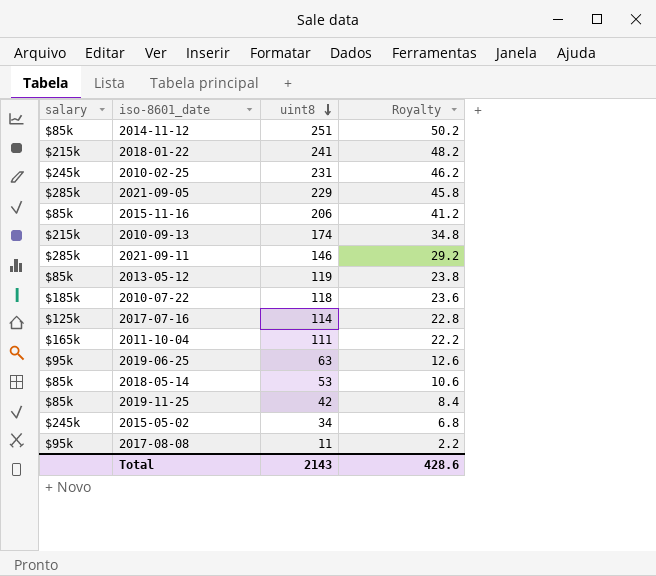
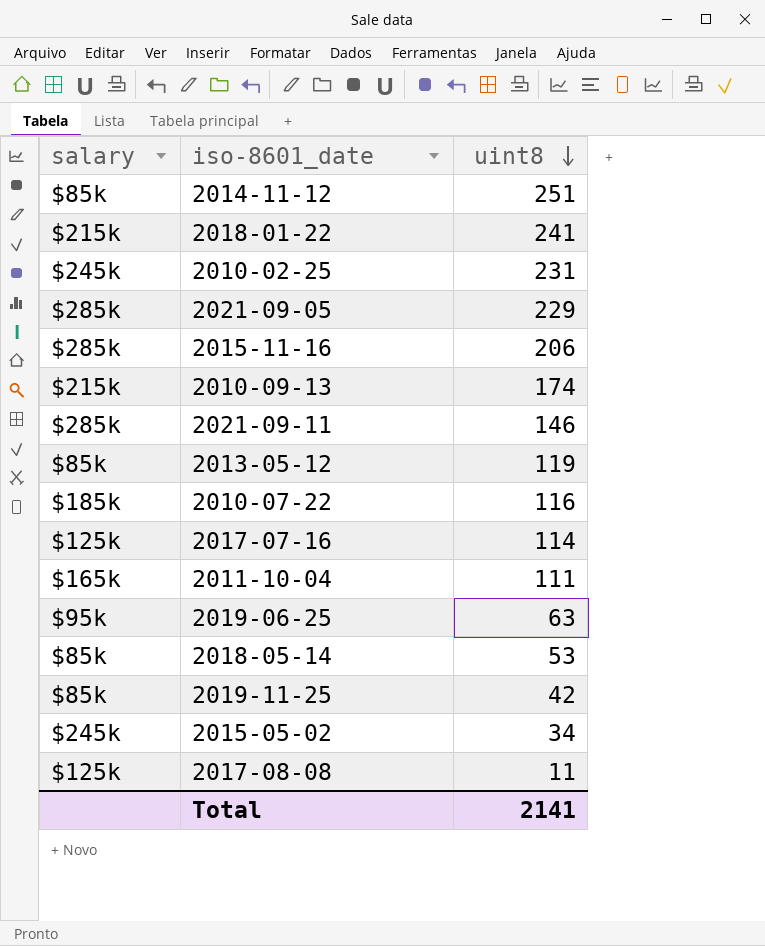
column Royalty | formula: [uint8] * 0.2 -> none
2015-11-16 | salary: $85k -> $285k
2010-07-22 | uint8: 118 -> 116
2017-08-08 | salary: $95k -> $125k
Total | uint8: 2143 -> 2141

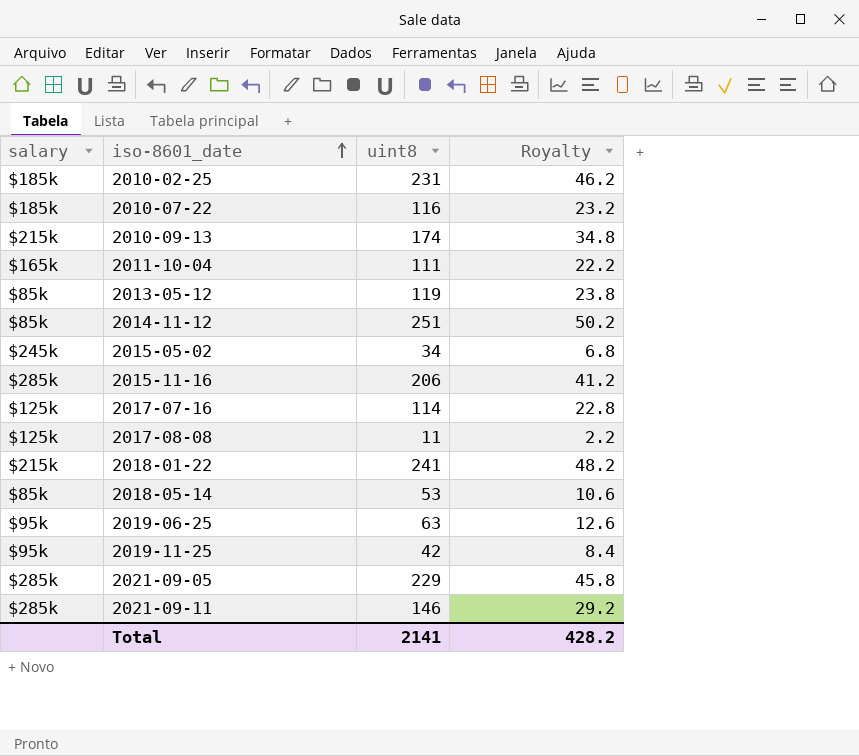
row order: uint8 descending -> iso-8601_date ascending
column Royalty | formula: none -> [uint8] * 0.2
2010-02-25 | salary: $245k -> $185k
2019-11-25 | salary: $85k -> $95k

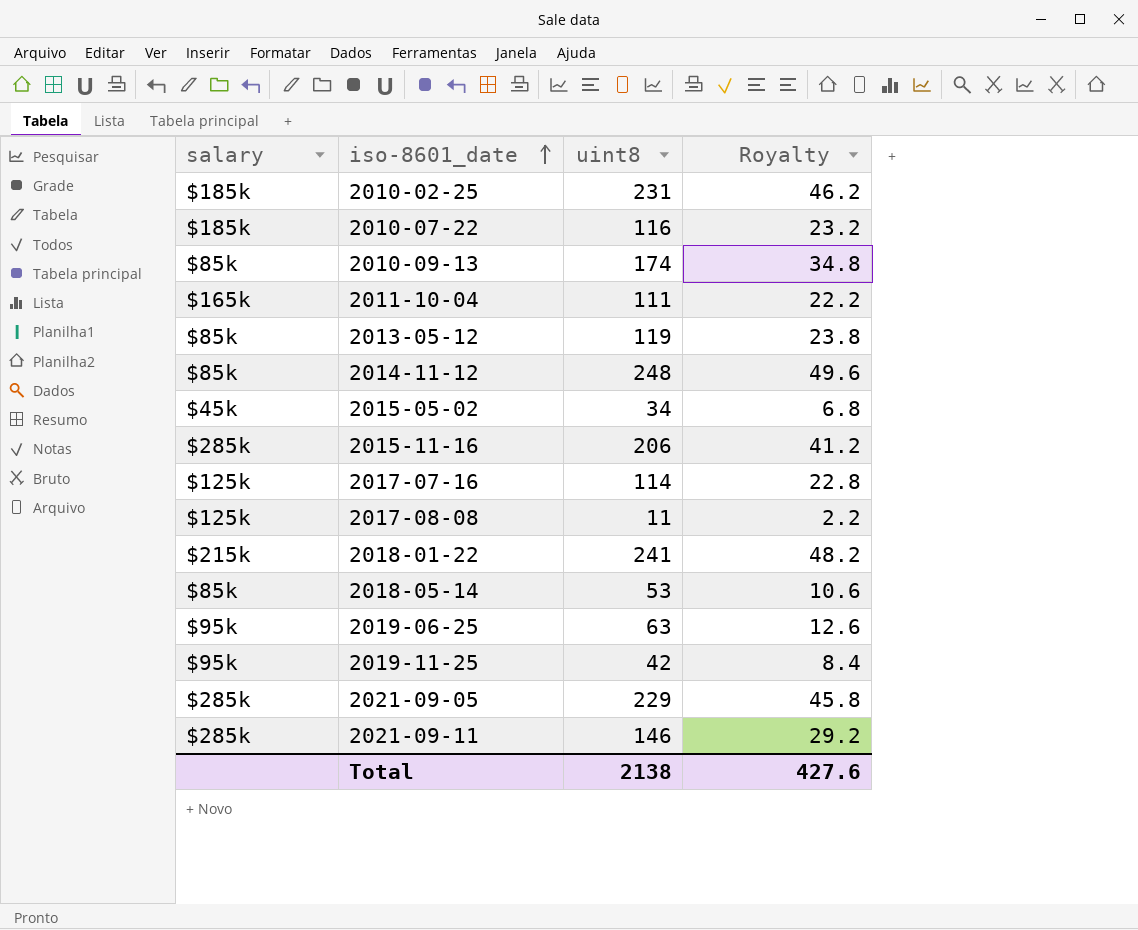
2010-09-13 | salary: $215k -> $85k
2014-11-12 | uint8: 251 -> 248
2014-11-12 | Royalty: 50.2 -> 49.6
2015-05-02 | salary: $245k -> $45k
Total | uint8: 2141 -> 2138
Total | Royalty: 428.2 -> 427.6

